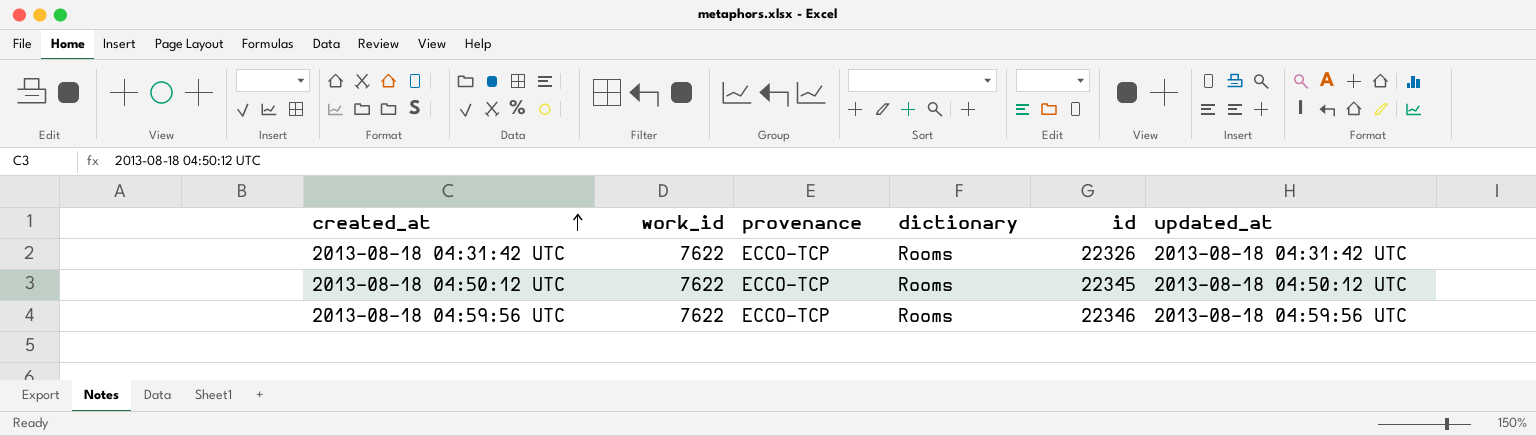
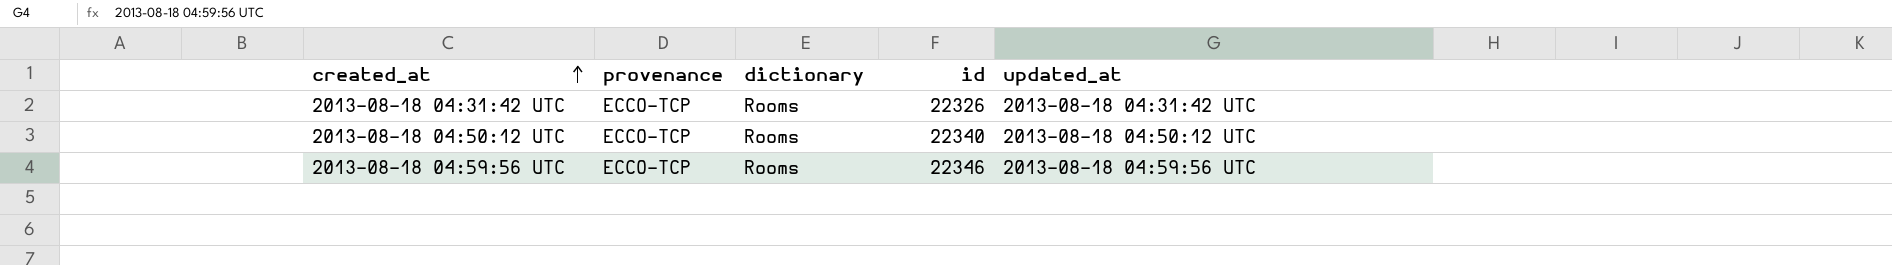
column work_id | position: 2 -> none
2013-08-18 04:50:12 UTC | id: 22345 -> 22340

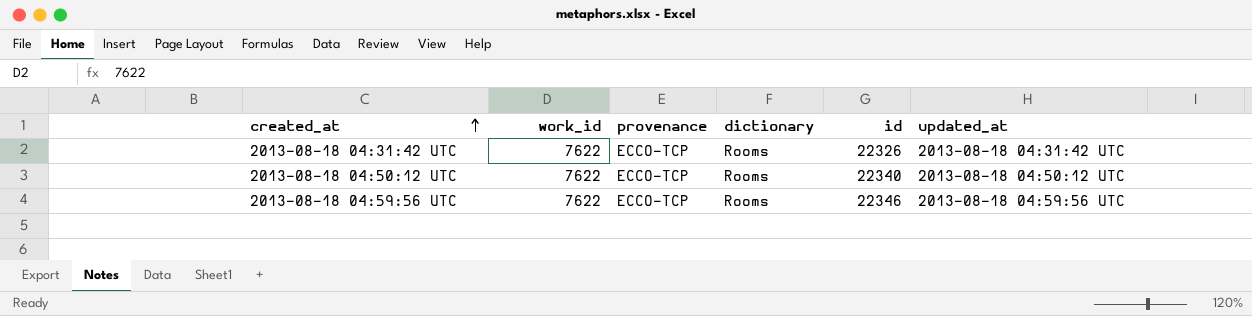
column work_id | position: none -> 2

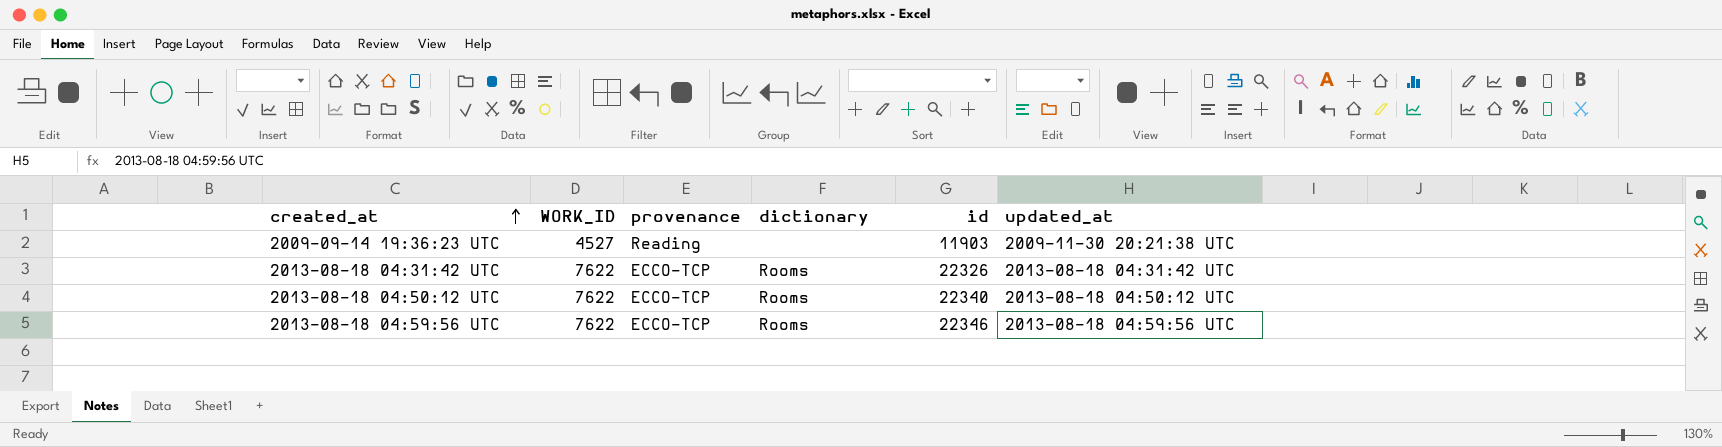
column name: work_id -> WORK_ID
row 2009-09-14 19:36:23 UTC: none -> 4527 | Reading | none | 11903 | 2009-11-30 20:21:38 UTC

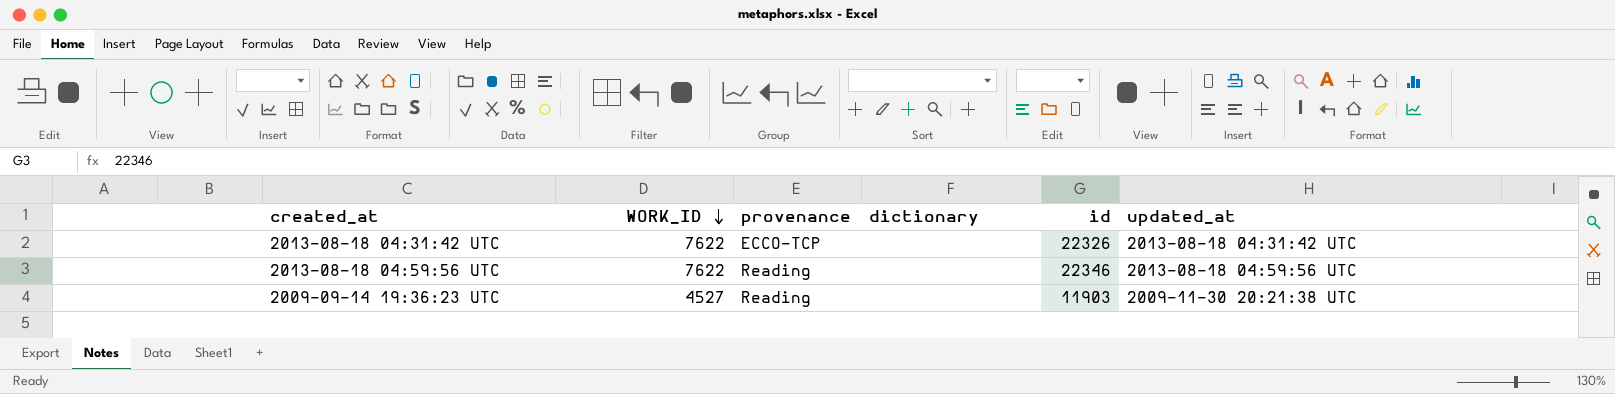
row order: created_at ascending -> WORK_ID descending
row 2013-08-18 04:50:12 UTC: 7622 | ECCO-TCP | Rooms | 22340 | 2013-08-18 04:50:12 UTC -> none
2013-08-18 04:31:42 UTC | dictionary: Rooms -> none
2013-08-18 04:59:56 UTC | provenance: ECCO-TCP -> Reading
2013-08-18 04:59:56 UTC | dictionary: Rooms -> none

